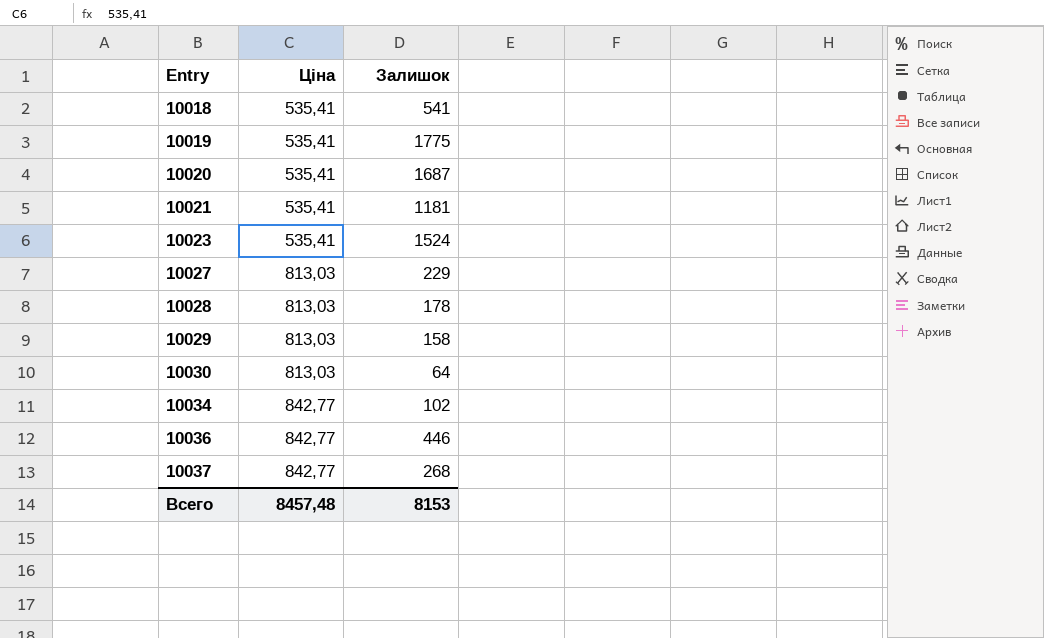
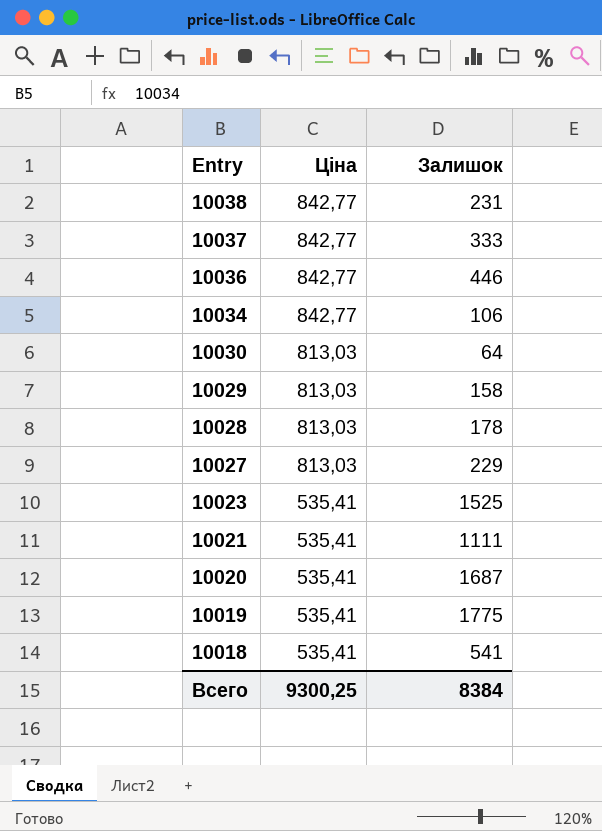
row order: Entry ascending -> Entry descending
row 10038: none -> 842,77 | 231
10037 | Залишок: 268 -> 333
10034 | Залишок: 102 -> 106
10023 | Залишок: 1524 -> 1525
10021 | Залишок: 1181 -> 1111
Всего | Ціна: 8457,48 -> 9300,25
Всего | Залишок: 8153 -> 8384

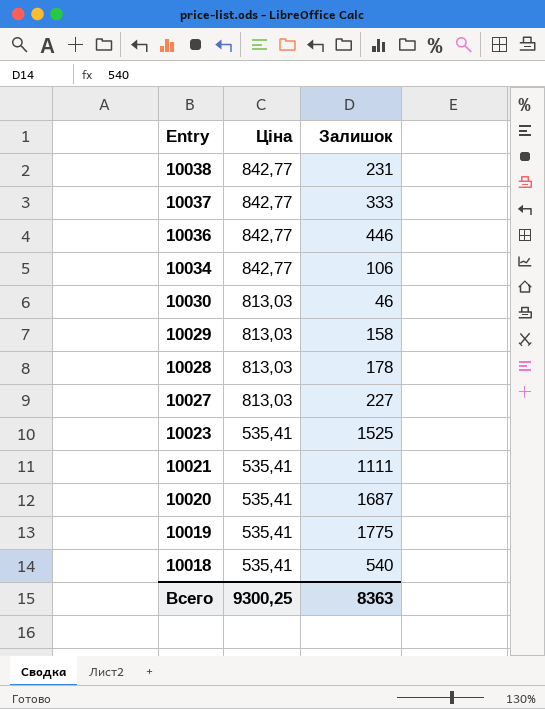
10030 | Залишок: 64 -> 46
10027 | Залишок: 229 -> 227
10018 | Залишок: 541 -> 540
Всего | Залишок: 8384 -> 8363

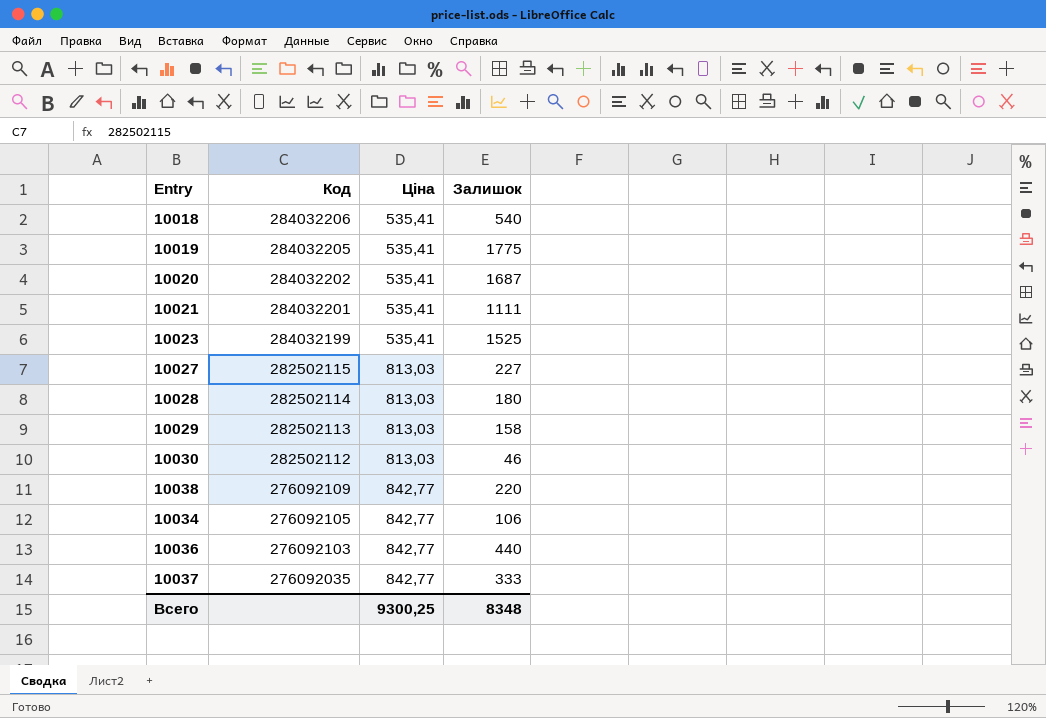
row order: Entry descending -> Код descending
column Код | position: none -> 2
10028 | Залишок: 178 -> 180
10038 | Залишок: 231 -> 220
10036 | Залишок: 446 -> 440
Всего | Залишок: 8363 -> 8348

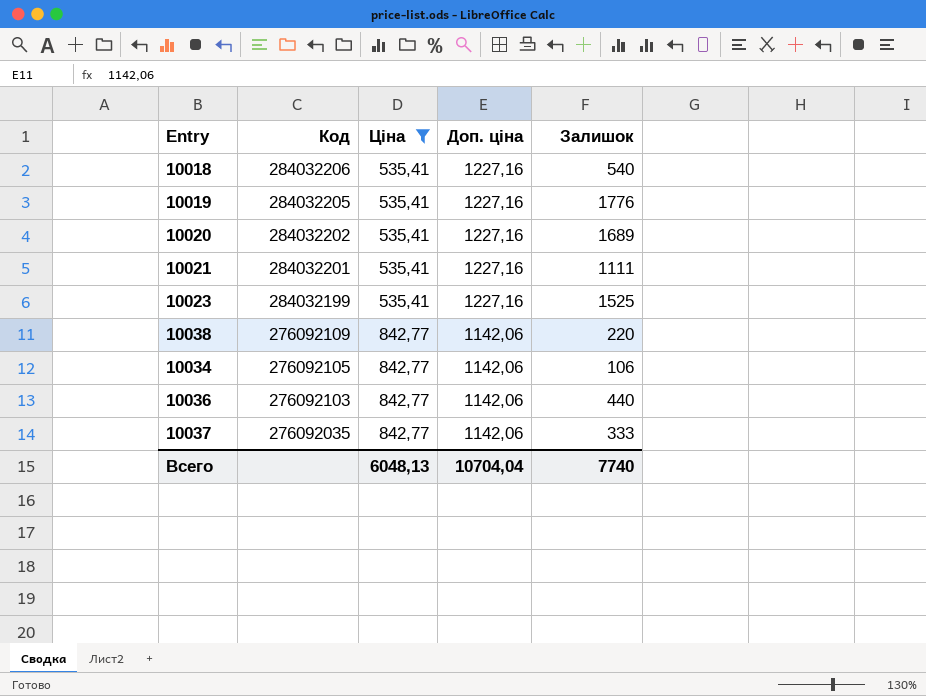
filter: none -> Ціна != 813,03
column Доп. ціна | position: none -> 4
10019 | Залишок: 1775 -> 1776
10020 | Залишок: 1687 -> 1689
Всего | Ціна: 9300,25 -> 6048,13
Всего | Залишок: 8348 -> 7740

